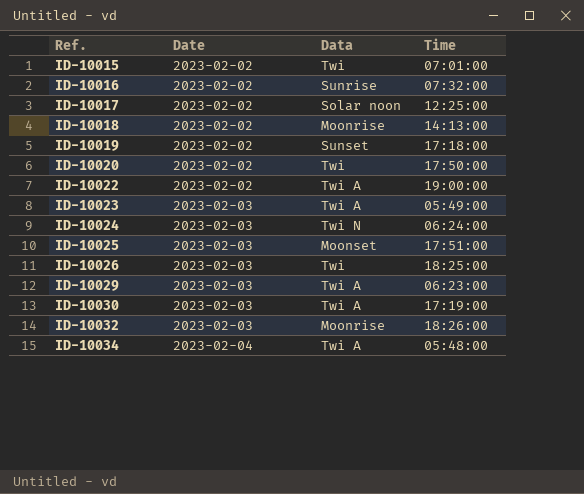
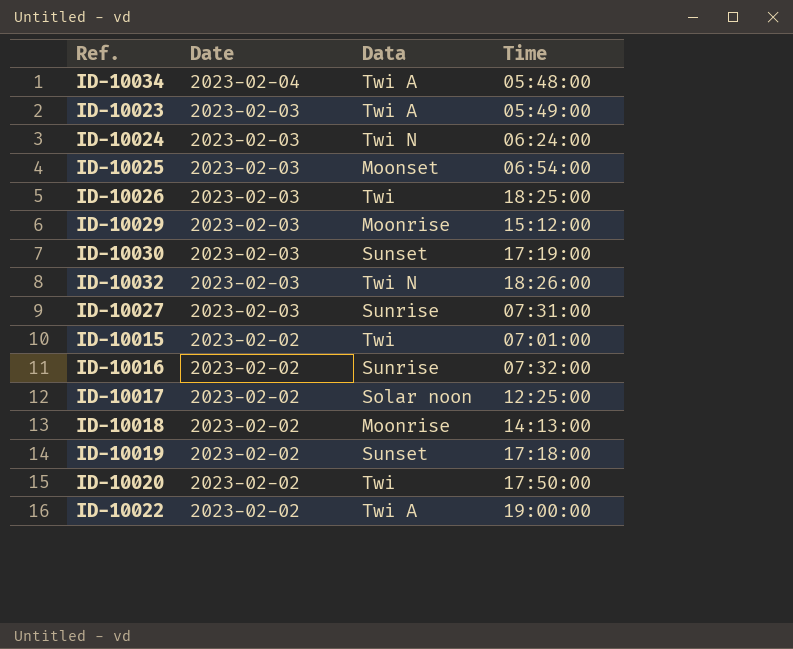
row order: Ref. ascending -> Date descending
ID-10025 | Time: 17:51:00 -> 06:54:00
ID-10029 | Data: Twi A -> Moonrise
ID-10029 | Time: 06:23:00 -> 15:12:00
ID-10030 | Data: Twi A -> Sunset
ID-10032 | Data: Moonrise -> Twi N
row ID-10027: none -> 2023-02-03 | Sunrise | 07:31:00

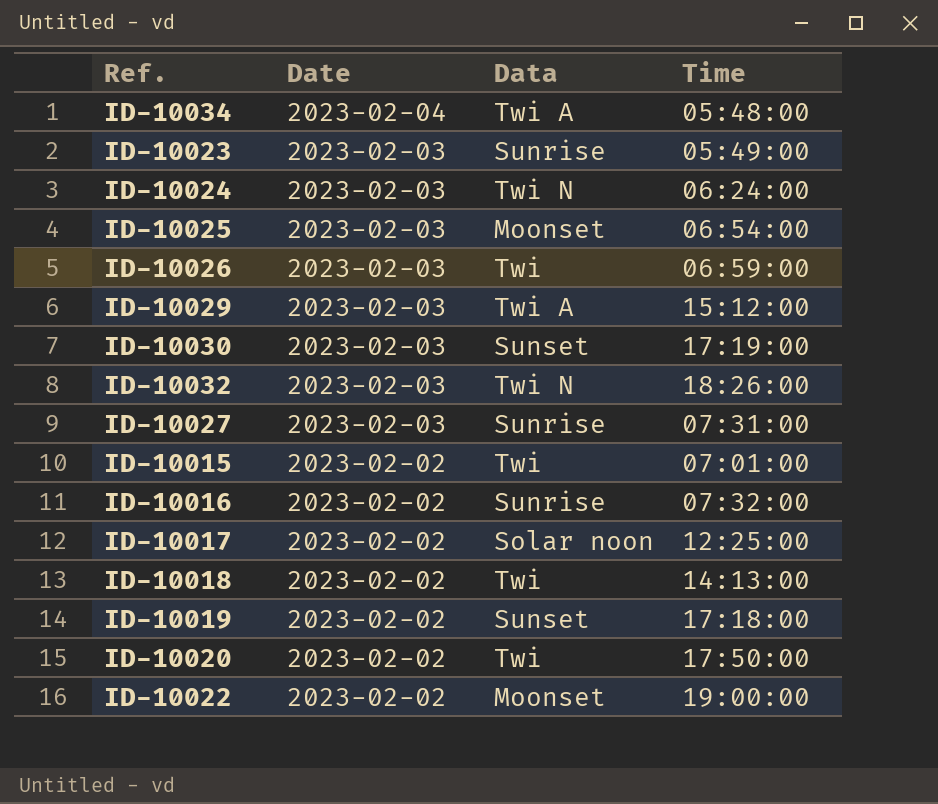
ID-10023 | Data: Twi A -> Sunrise
ID-10026 | Time: 18:25:00 -> 06:59:00
ID-10029 | Data: Moonrise -> Twi A
ID-10018 | Data: Moonrise -> Twi
ID-10022 | Data: Twi A -> Moonset

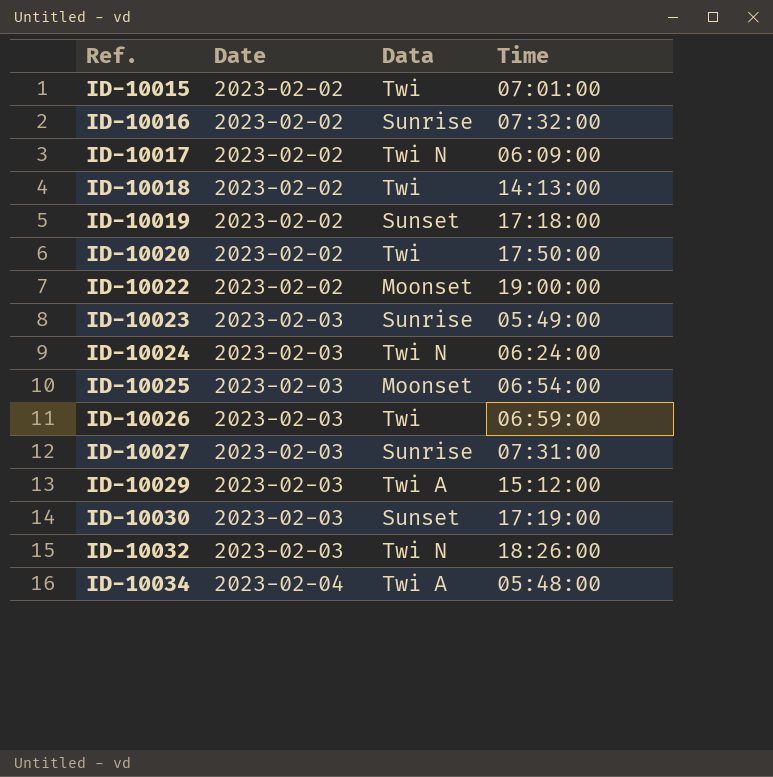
row order: Date descending -> Ref. ascending
ID-10017 | Data: Solar noon -> Twi N
ID-10017 | Time: 12:25:00 -> 06:09:00

